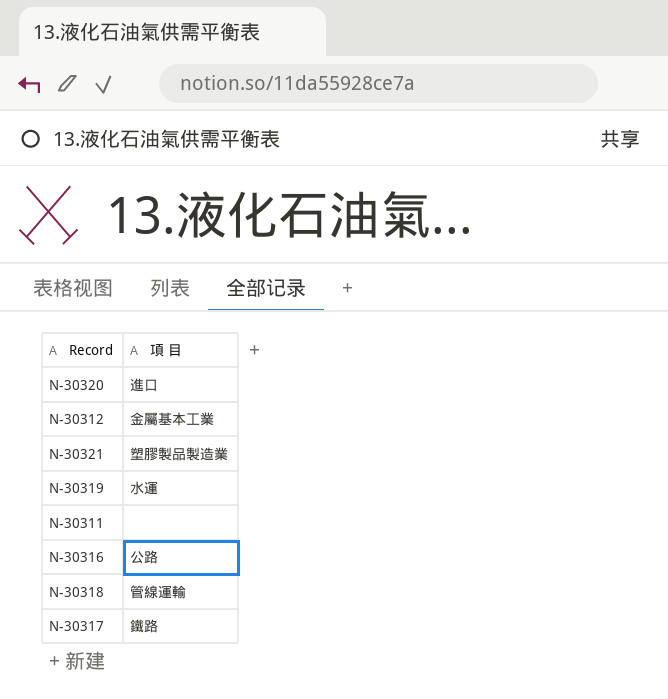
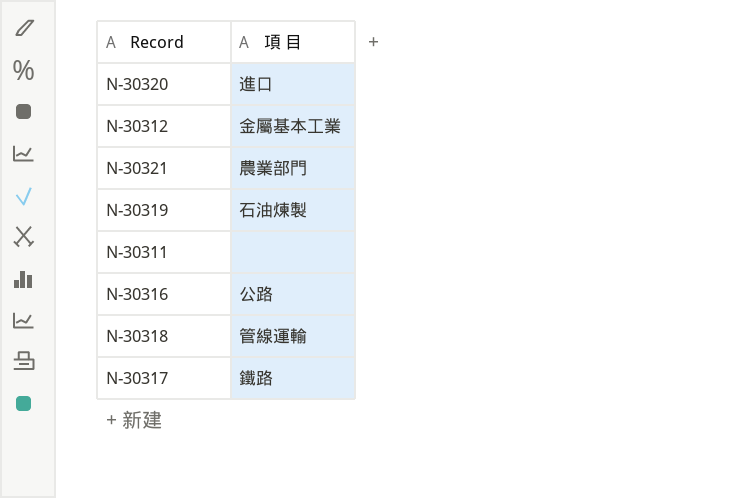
N-30321 | 項 目: 塑膠製品製造業 -> 農業部門
N-30319 | 項 目: 水運 -> 石油煉製

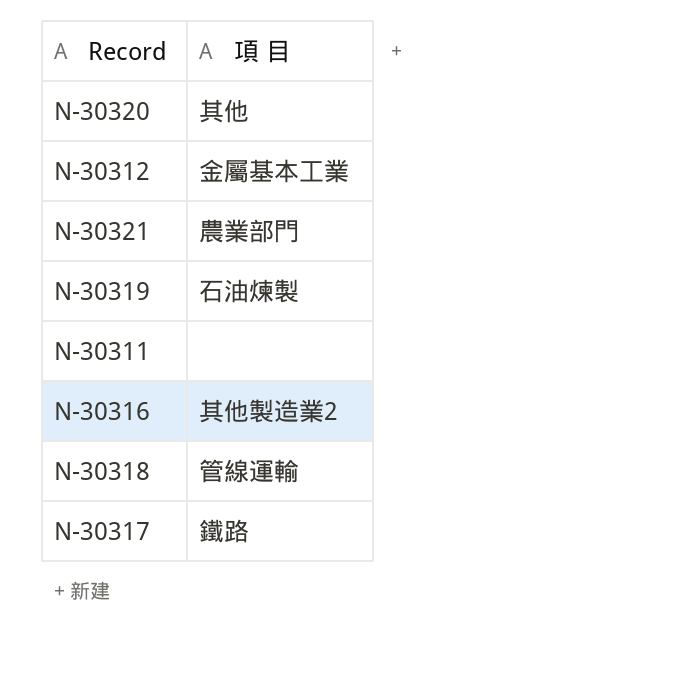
N-30320 | 項 目: 進口 -> 其他
N-30316 | 項 目: 公路 -> 其他製造業2

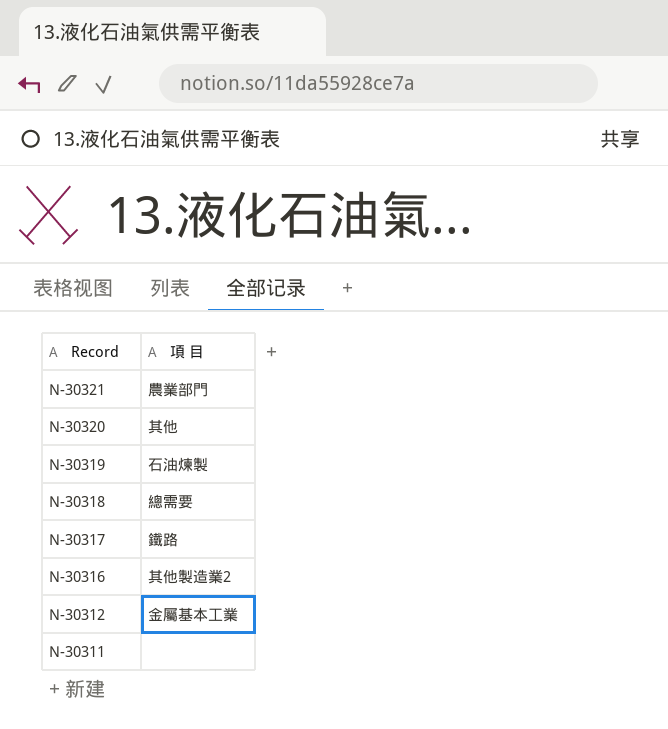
row order: none -> Record descending
N-30318 | 項 目: 管線運輸 -> 總需要

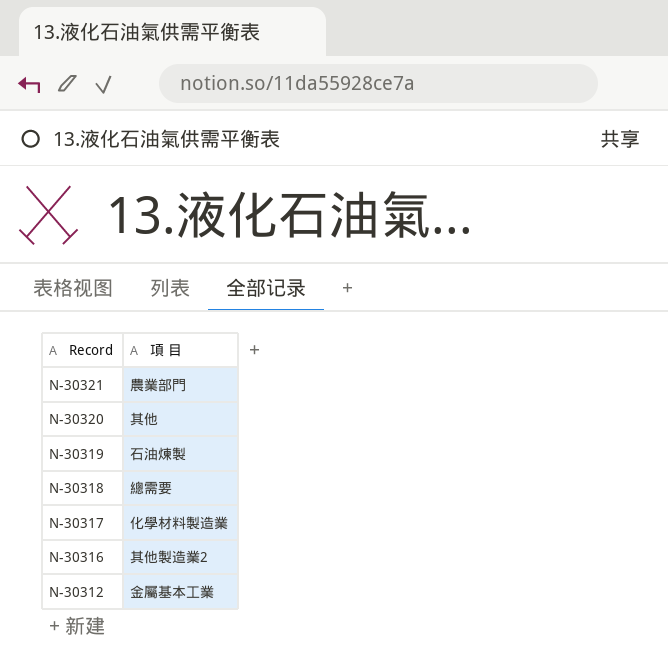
row N-30311: none -> none
N-30317 | 項 目: 鐵路 -> 化學材料製造業

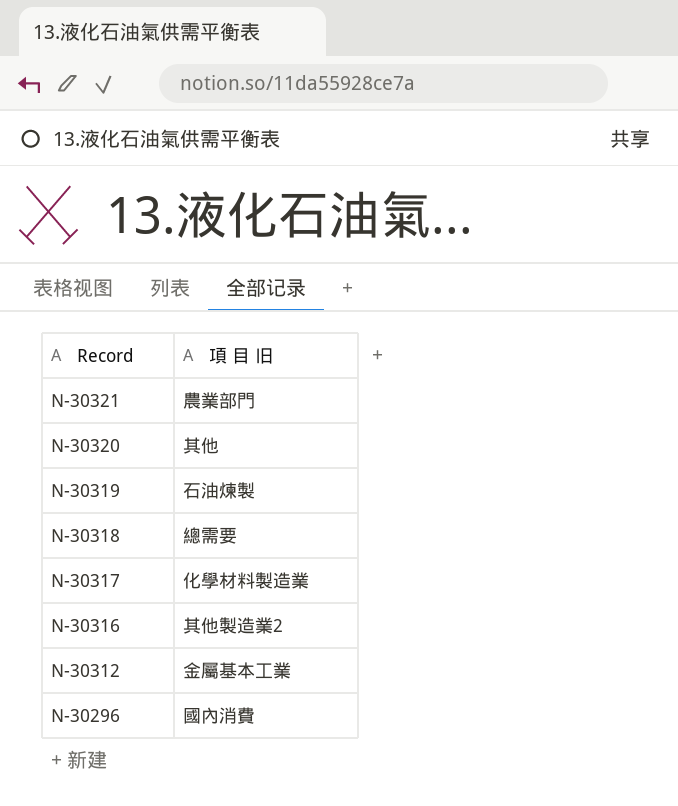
column name: 項 目 -> 項 目 旧
row N-30296: none -> 國內消費

